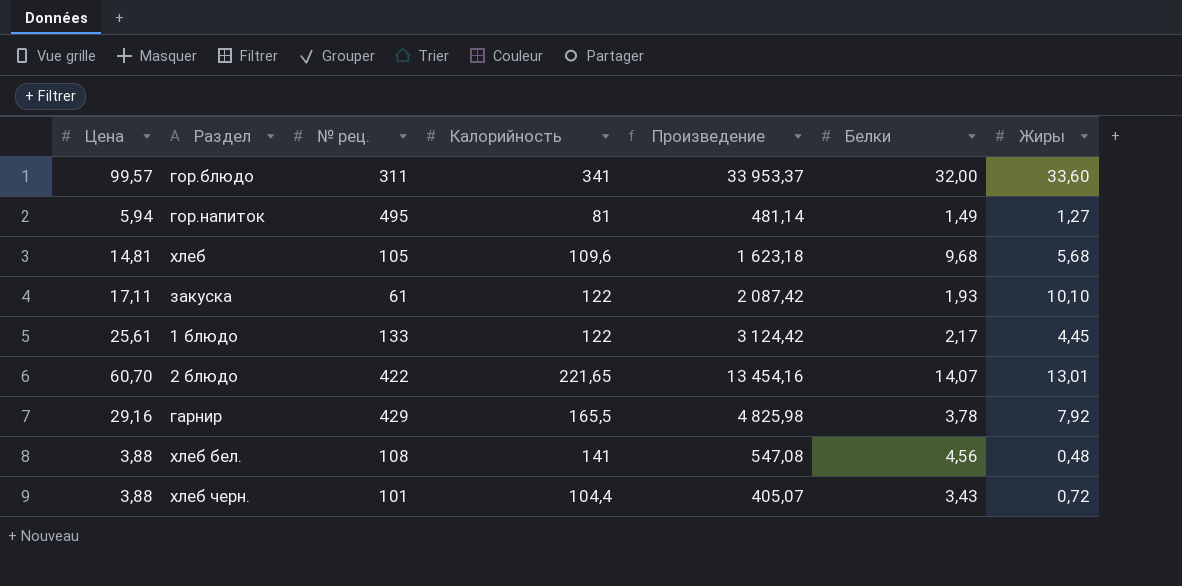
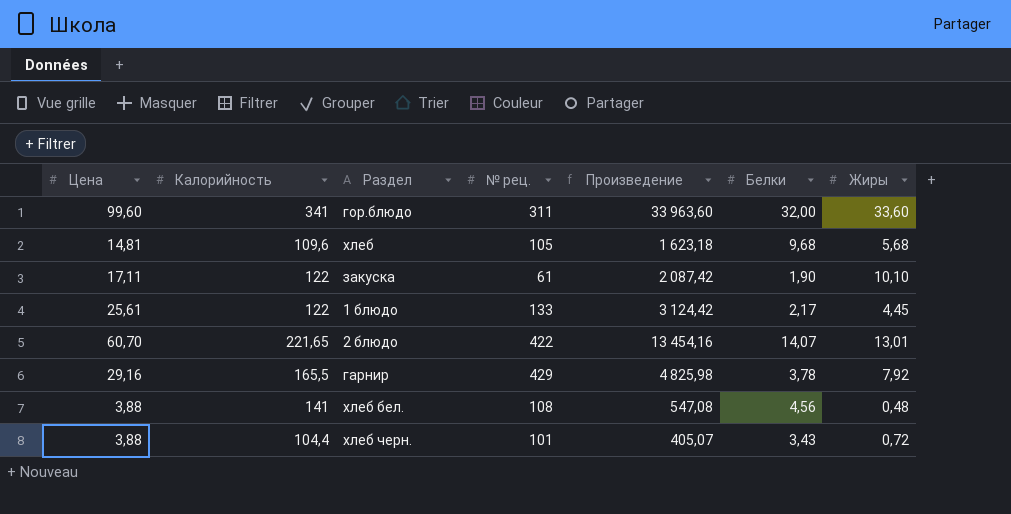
column Калорийность | position: 4 -> 2
row гор.напиток: 5,94 | 495 | 81 | 481,14 | 1,49 | 1,27 -> none
гор.блюдо | Цена: 99,57 -> 99,60
гор.блюдо | Произведение: 33 953,37 -> 33 963,60
закуска | Белки: 1,93 -> 1,90

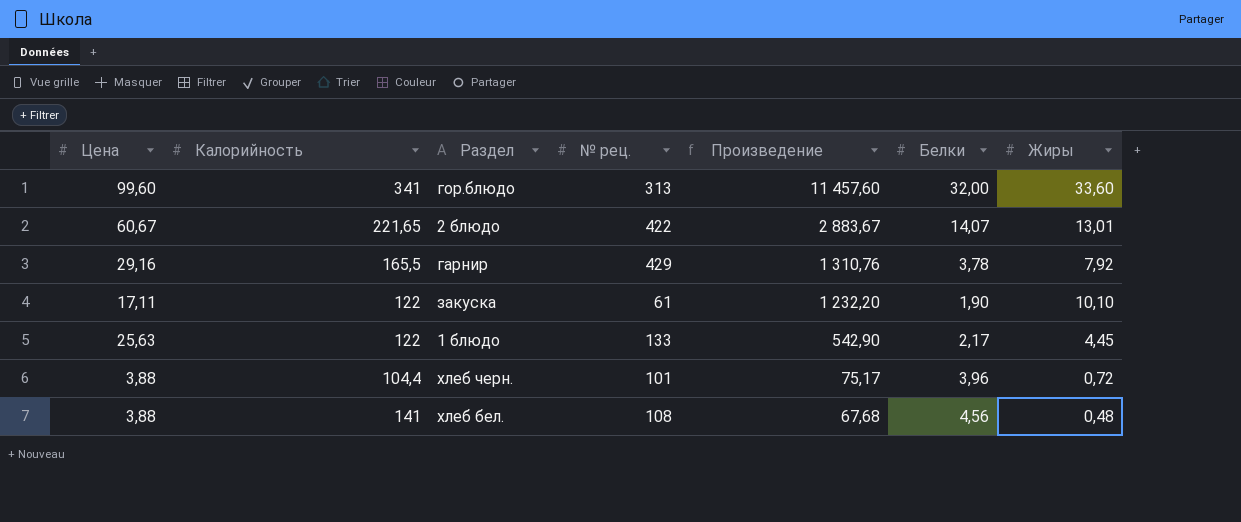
row order: none -> Произведение descending
column Произведение | formula: [Цена] * [Калорийность] -> [Калорийность] * [Жиры]
row хлеб: 14,81 | 109,6 | 105 | 1 623,18 | 9,68 | 5,68 -> none
гор.блюдо | № рец.: 311 -> 313
2 блюдо | Цена: 60,70 -> 60,67
1 блюдо | Цена: 25,61 -> 25,63
хлеб черн. | Белки: 3,43 -> 3,96

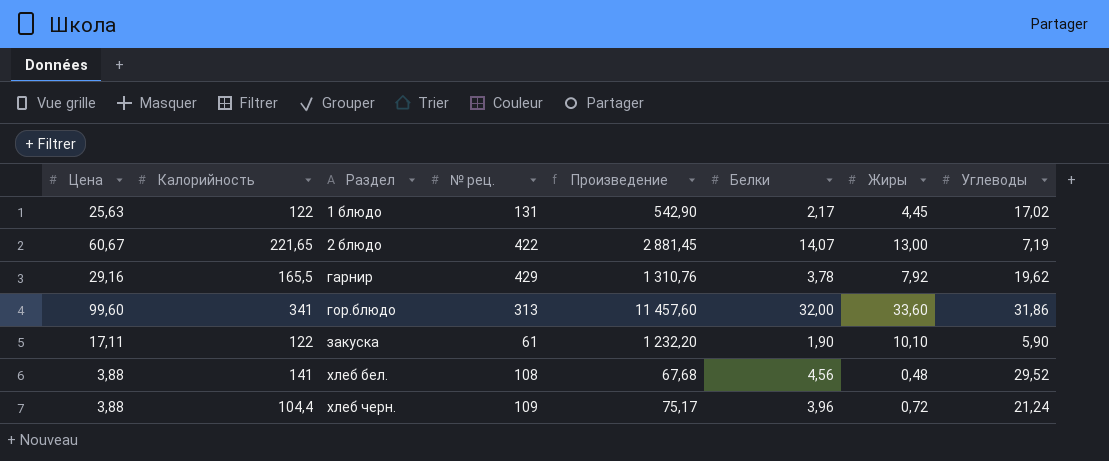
row order: Произведение descending -> Раздел ascending
column Углеводы | position: none -> 8
1 блюдо | № рец.: 133 -> 131
2 блюдо | Произведение: 2 883,67 -> 2 881,45
2 блюдо | Жиры: 13,01 -> 13,00
хлеб черн. | № рец.: 101 -> 109

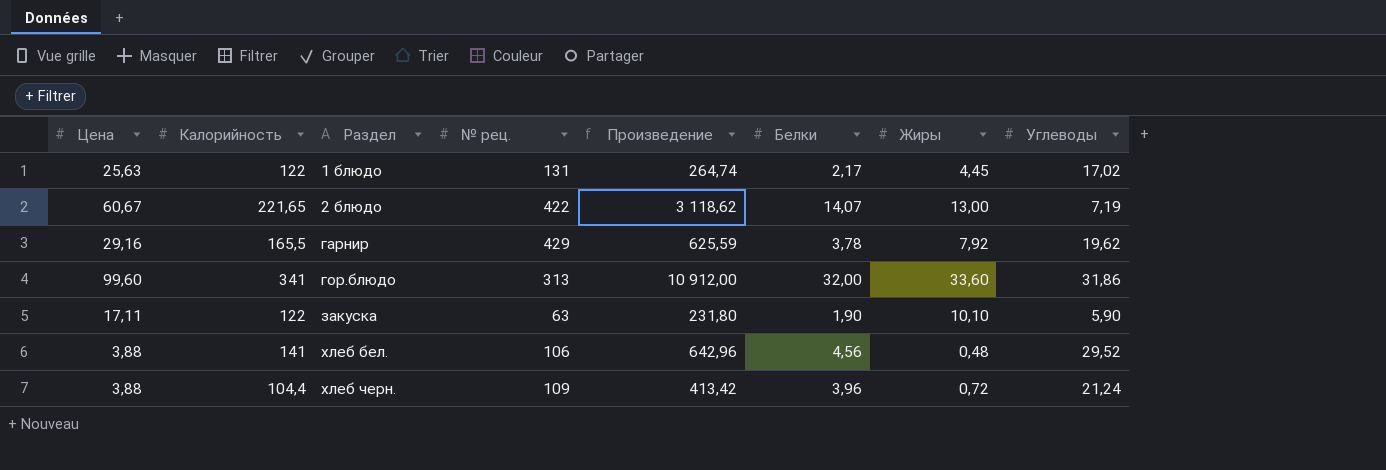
column Произведение | formula: [Калорийность] * [Жиры] -> [Калорийность] * [Белки]
закуска | № рец.: 61 -> 63
хлеб бел. | № рец.: 108 -> 106

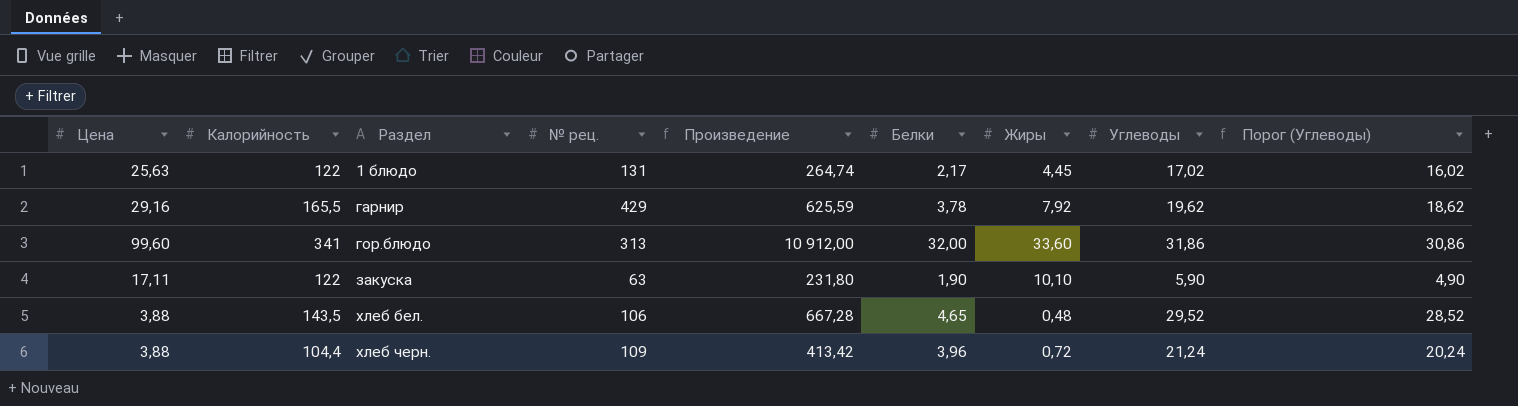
column Порог (Углеводы) | formula: none -> [Углеводы] - 1
row 2 блюдо: 60,67 | 221,65 | 422 | 3 118,62 | 14,07 | 13,00 | 7,19 -> none
хлеб бел. | Калорийность: 141 -> 143,5
хлеб бел. | Произведение: 642,96 -> 667,28
хлеб бел. | Белки: 4,56 -> 4,65

